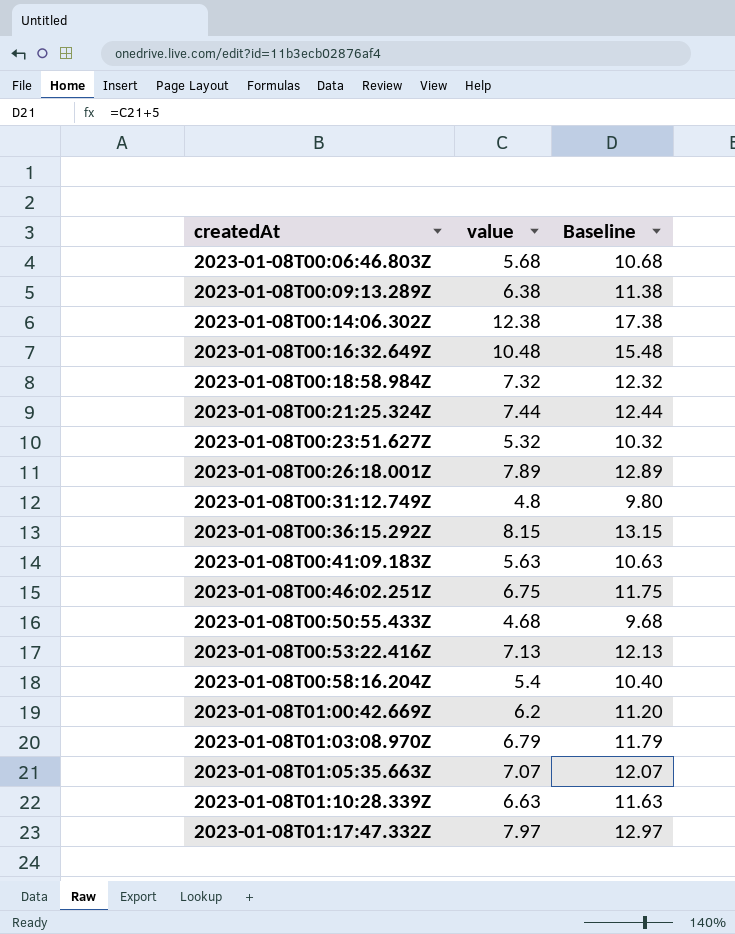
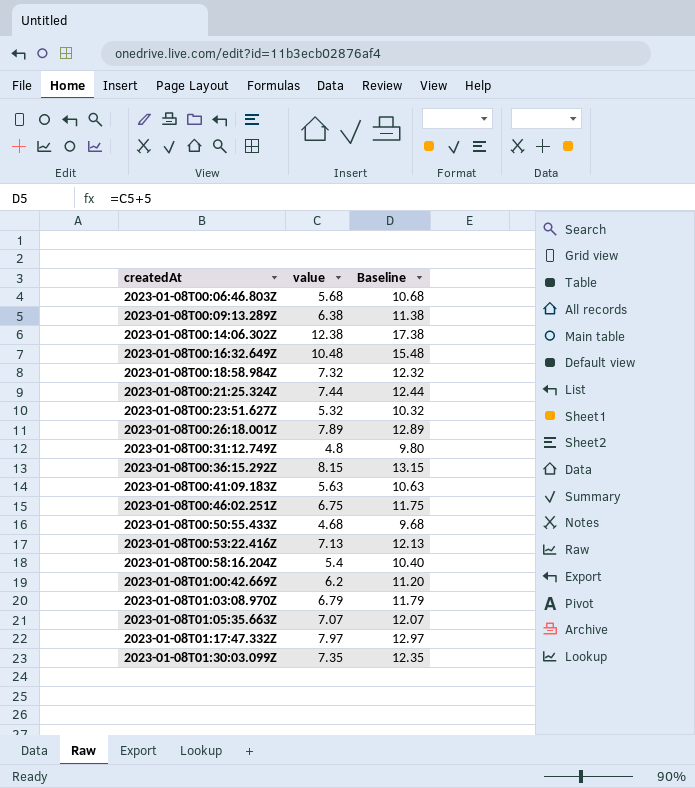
row 2023-01-08T01:10:28.339Z: 6.63 | 11.63 -> none
row 2023-01-08T01:30:03.099Z: none -> 7.35 | 12.35

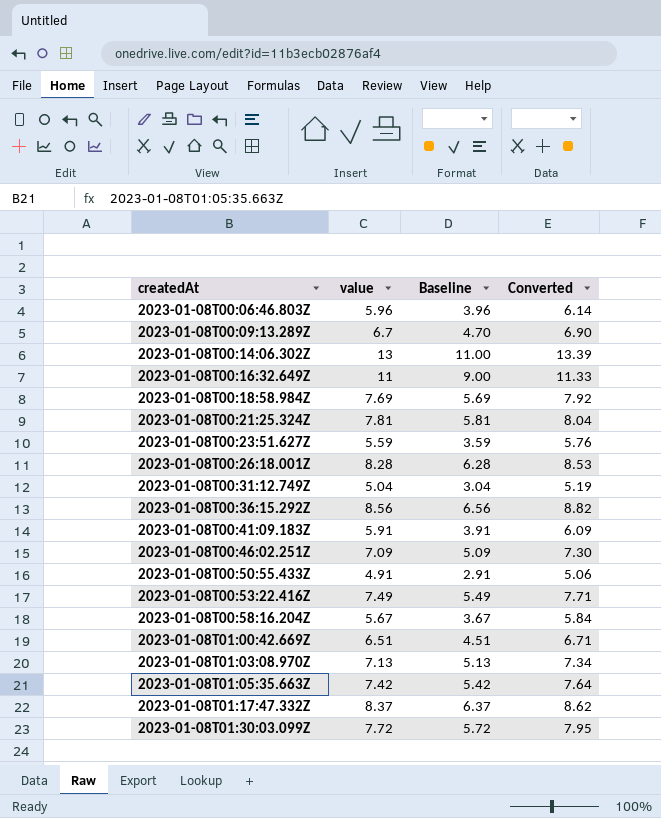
column Baseline | formula: [value] + 5 -> [value] - 2
column Converted | formula: none -> [value] * 1.03
2023-01-08T00:06:46.803Z | value: 5.68 -> 5.96
2023-01-08T00:09:13.289Z | value: 6.38 -> 6.7
2023-01-08T00:14:06.302Z | value: 12.38 -> 13
2023-01-08T00:16:32.649Z | value: 10.48 -> 11
2023-01-08T00:18:58.984Z | value: 7.32 -> 7.69
2023-01-08T00:21:25.324Z | value: 7.44 -> 7.81
2023-01-08T00:23:51.627Z | value: 5.32 -> 5.59
2023-01-08T00:26:18.001Z | value: 7.89 -> 8.28
2023-01-08T00:31:12.749Z | value: 4.8 -> 5.04
2023-01-08T00:36:15.292Z | value: 8.15 -> 8.56
2023-01-08T00:41:09.183Z | value: 5.63 -> 5.91
2023-01-08T00:46:02.251Z | value: 6.75 -> 7.09
2023-01-08T00:50:55.433Z | value: 4.68 -> 4.91
2023-01-08T00:53:22.416Z | value: 7.13 -> 7.49
2023-01-08T00:58:16.204Z | value: 5.4 -> 5.67
2023-01-08T01:00:42.669Z | value: 6.2 -> 6.51
2023-01-08T01:03:08.970Z | value: 6.79 -> 7.13
2023-01-08T01:05:35.663Z | value: 7.07 -> 7.42
2023-01-08T01:17:47.332Z | value: 7.97 -> 8.37
2023-01-08T01:30:03.099Z | value: 7.35 -> 7.72

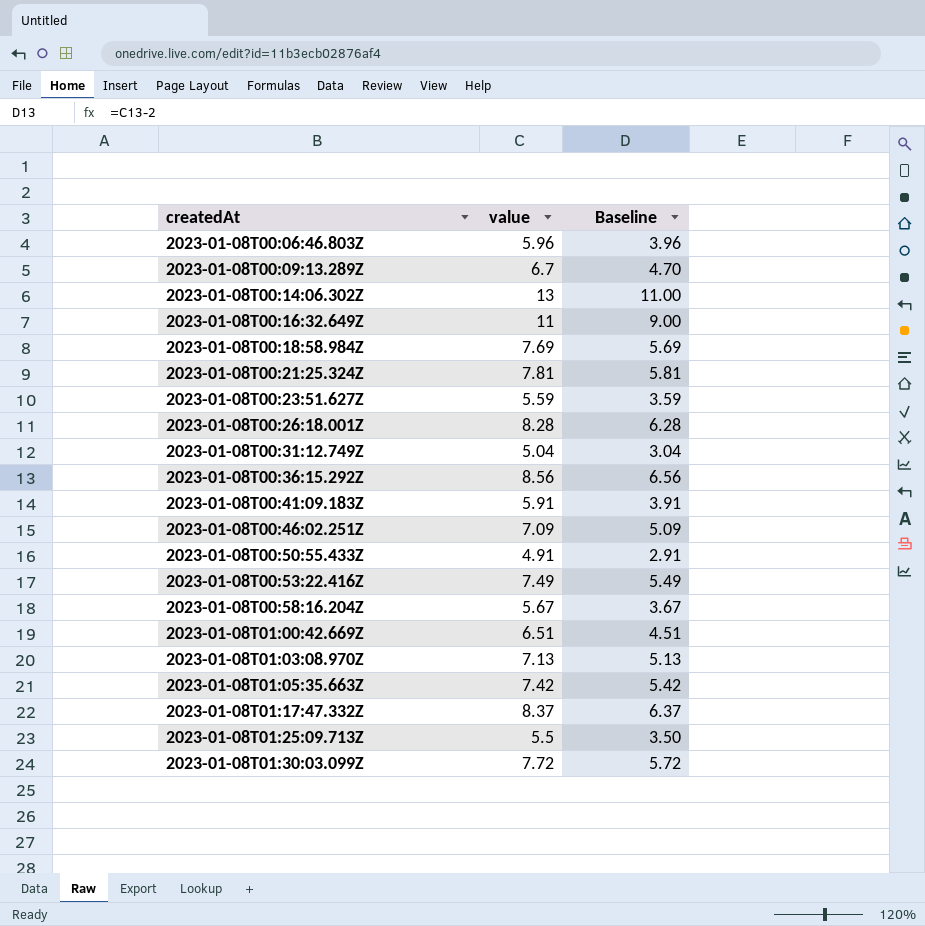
column Converted | formula: [value] * 1.03 -> none
row 2023-01-08T01:25:09.713Z: none -> 5.5 | 3.50

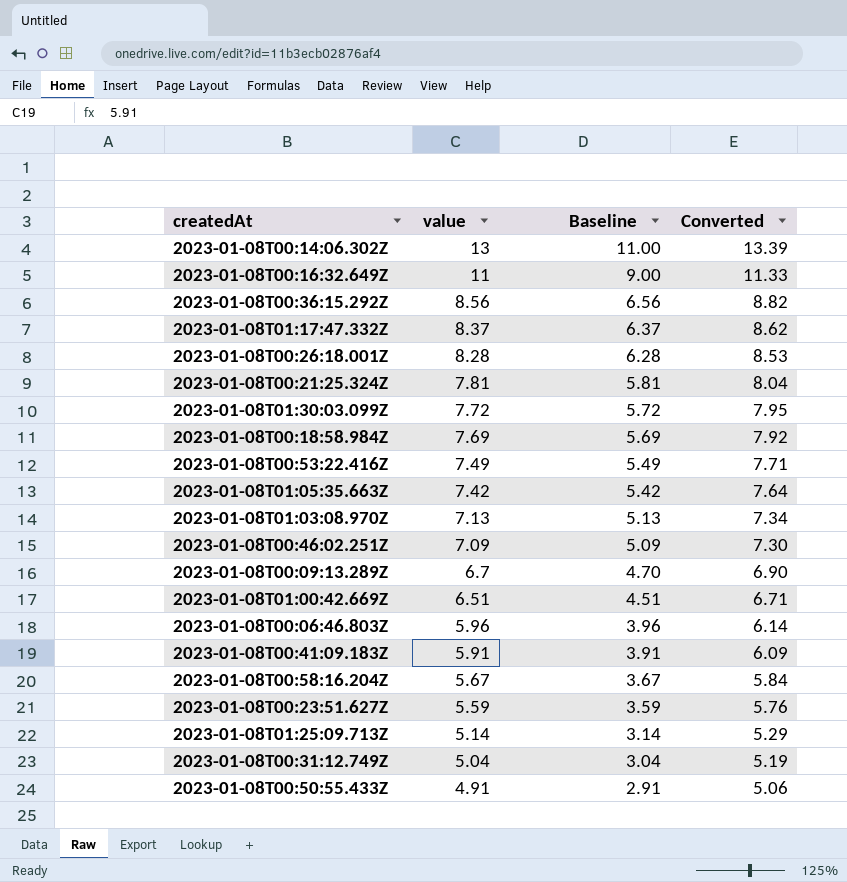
row order: createdAt ascending -> value descending
column Converted | formula: none -> [value] * 1.03
2023-01-08T01:25:09.713Z | value: 5.5 -> 5.14
2023-01-08T01:25:09.713Z | Baseline: 3.50 -> 3.14

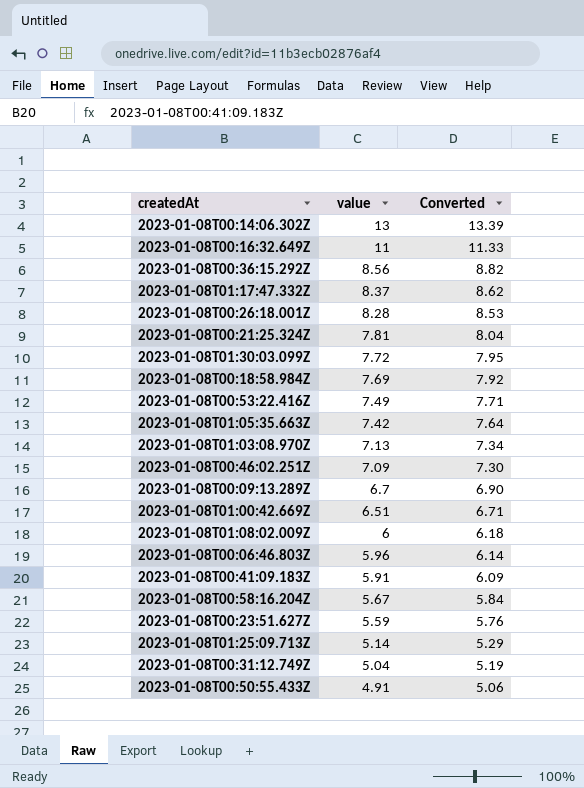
column Baseline | formula: [value] - 2 -> none
row 2023-01-08T01:08:02.009Z: none -> 6 | 6.18

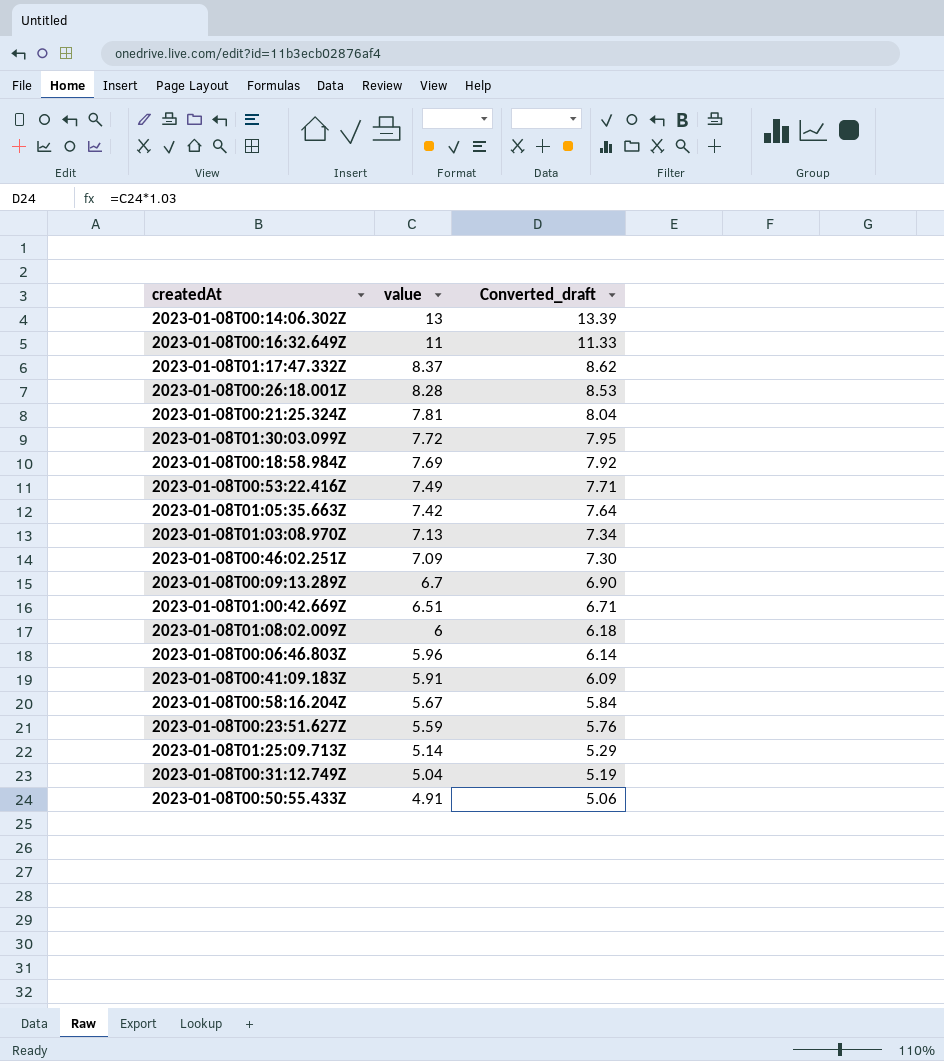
column name: Converted -> Converted_draft
row 2023-01-08T00:36:15.292Z: 8.56 | 8.82 -> none

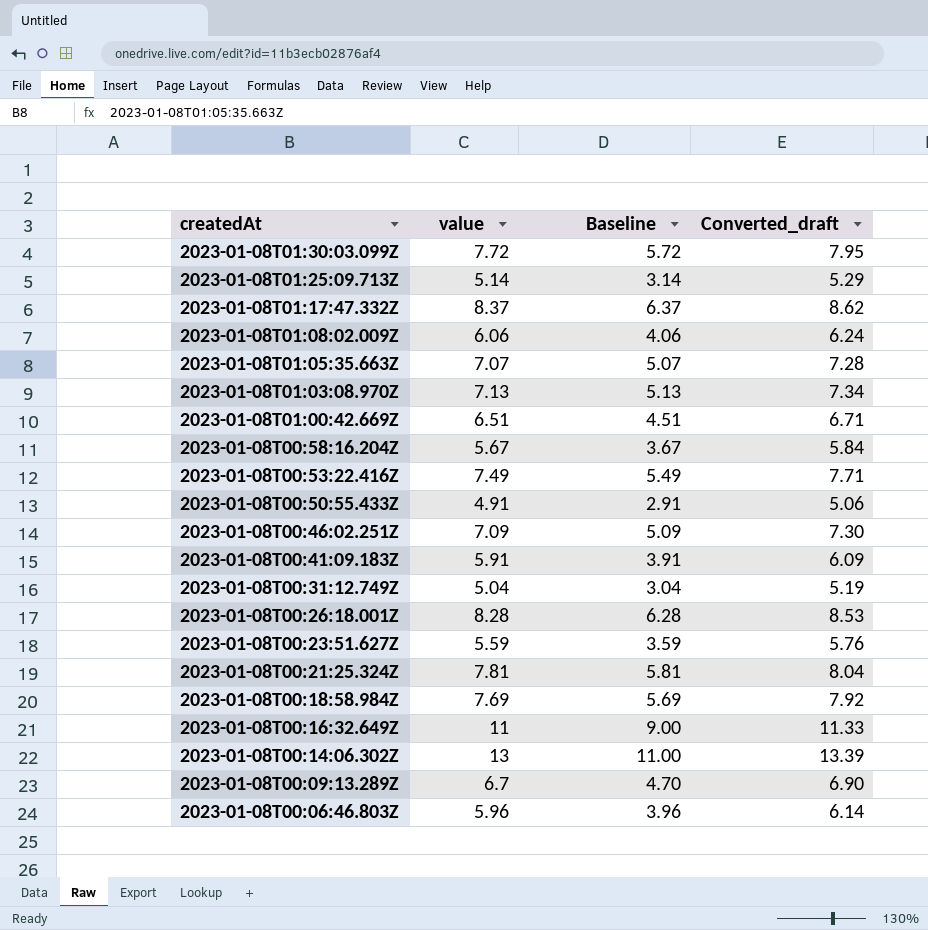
row order: value descending -> createdAt descending
column Baseline | formula: none -> [value] - 2
2023-01-08T01:08:02.009Z | value: 6 -> 6.06
2023-01-08T01:08:02.009Z | Converted_draft: 6.18 -> 6.24
2023-01-08T01:05:35.663Z | value: 7.42 -> 7.07
2023-01-08T01:05:35.663Z | Converted_draft: 7.64 -> 7.28

